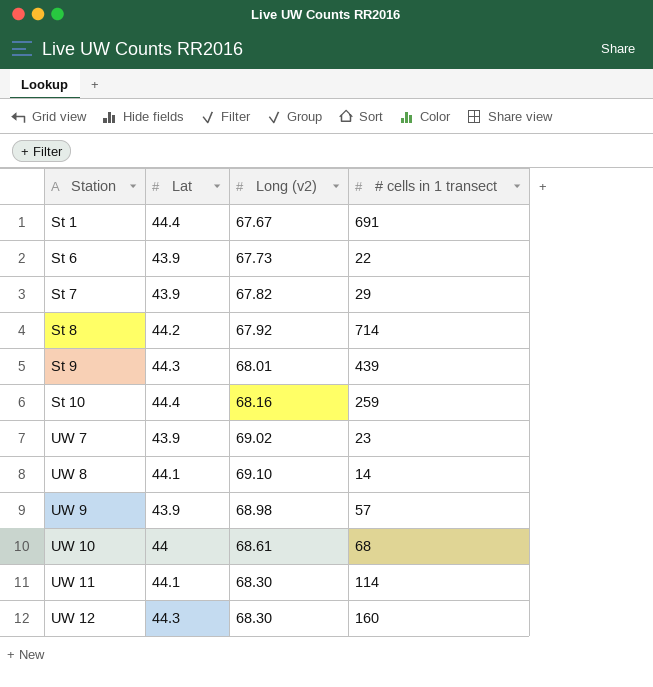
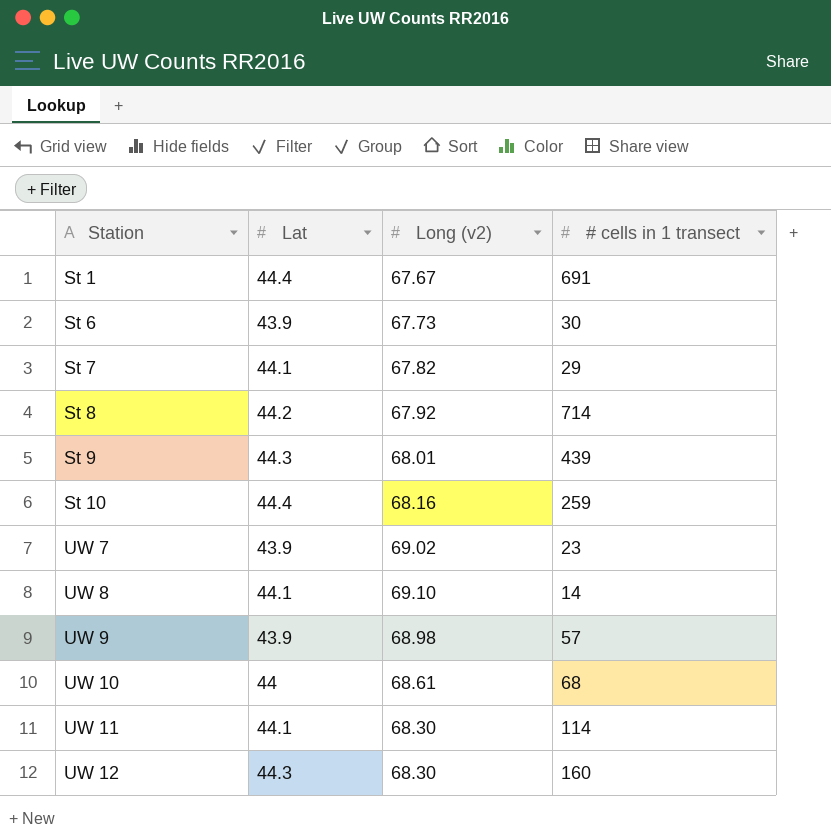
St 6 | # cells in 1 transect: 22 -> 30
St 7 | Lat: 43.9 -> 44.1

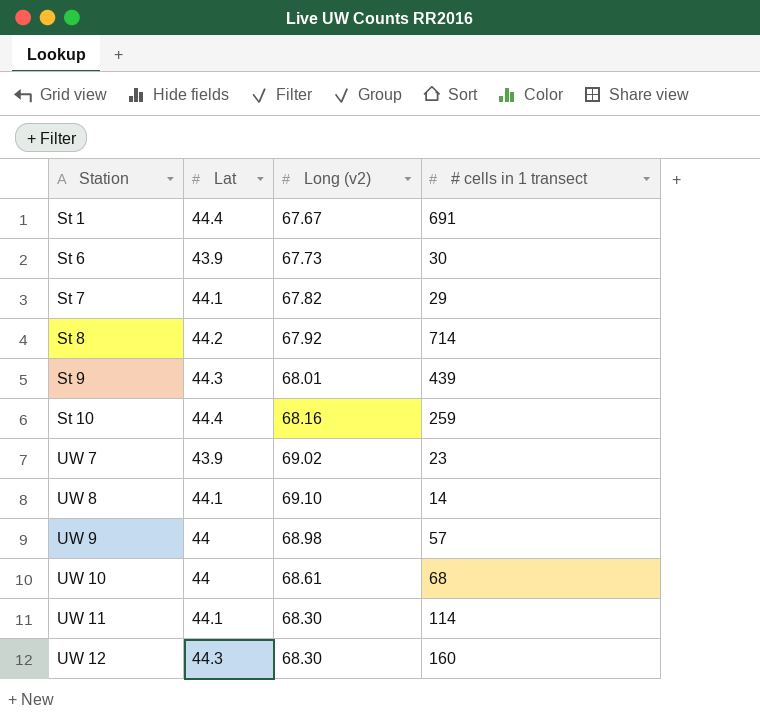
UW 9 | Lat: 43.9 -> 44

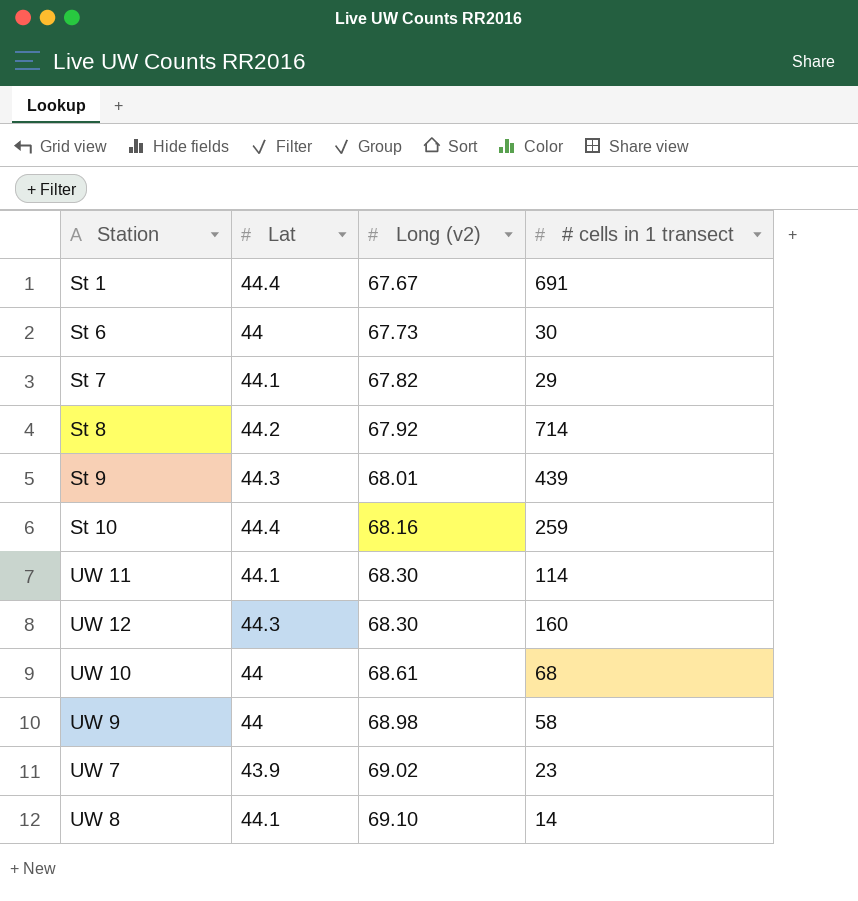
row order: Station ascending -> Long (v2) ascending
St 6 | Lat: 43.9 -> 44
UW 9 | # cells in 1 transect: 57 -> 58

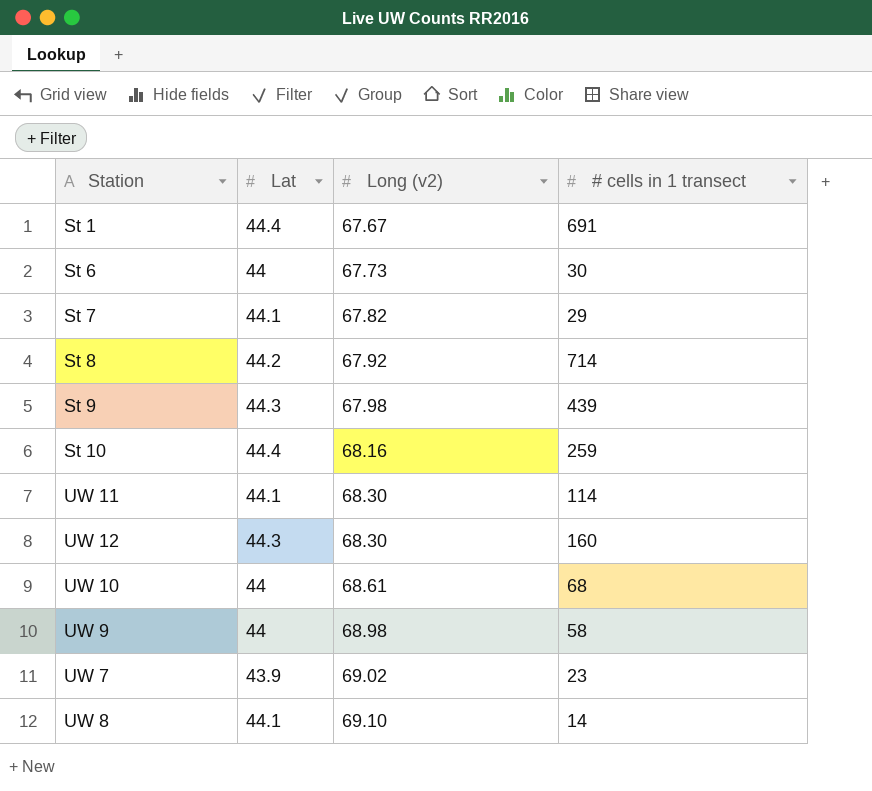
St 9 | Long (v2): 68.01 -> 67.98

